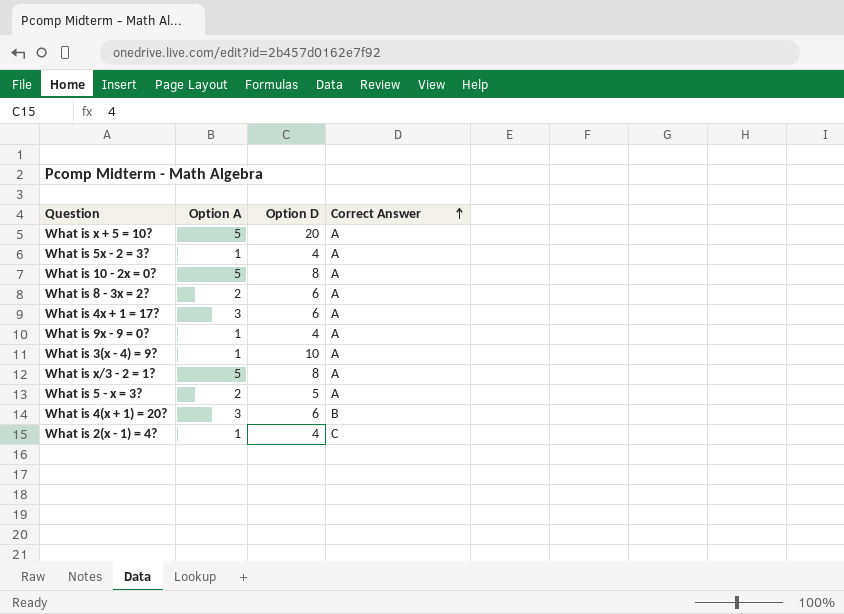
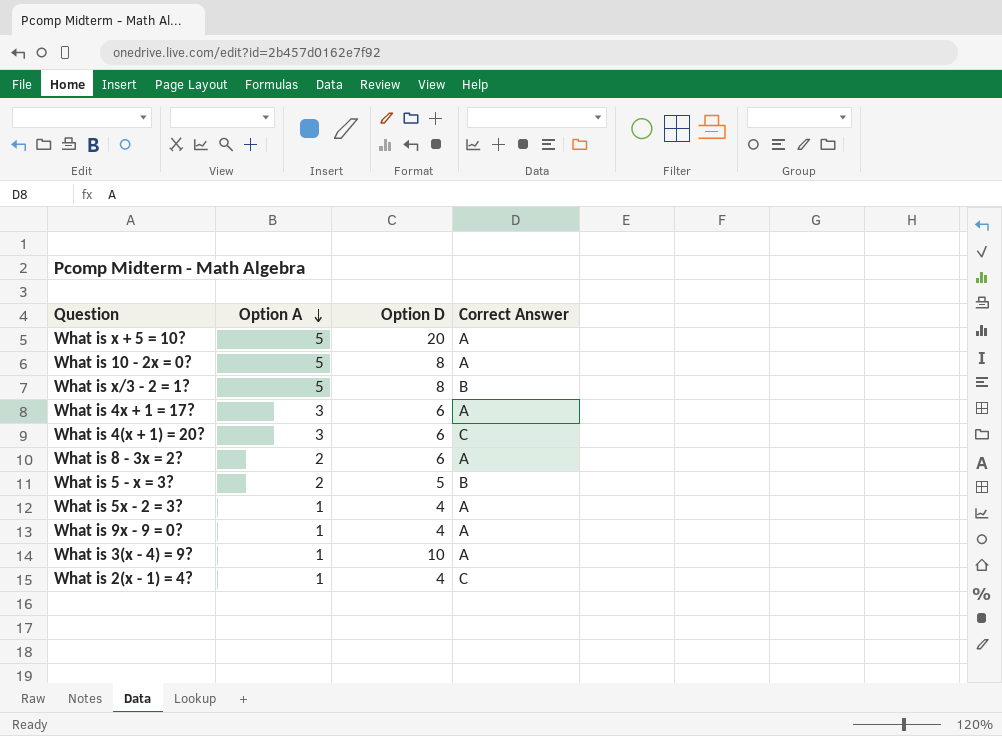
row order: Correct Answer ascending -> Option A descending
What is x/3 - 2 = 1? | Correct Answer: A -> B
What is 4(x + 1) = 20? | Correct Answer: B -> C
What is 5 - x = 3? | Correct Answer: A -> B

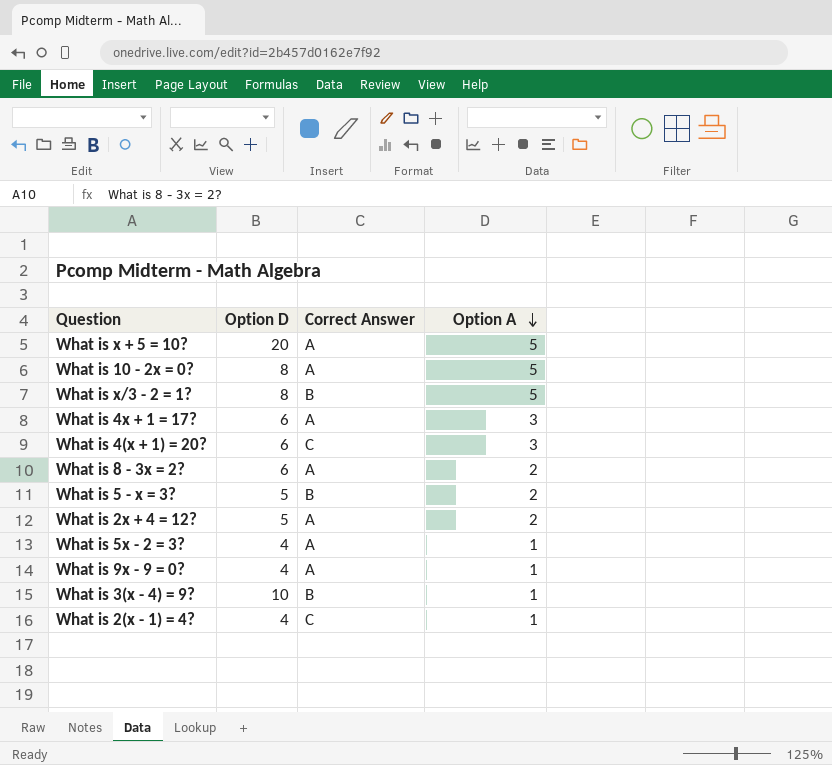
column Option A | position: 2 -> 4
row What is 2x + 4 = 12?: none -> 5 | A | 2
What is 3(x - 4) = 9? | Correct Answer: A -> B

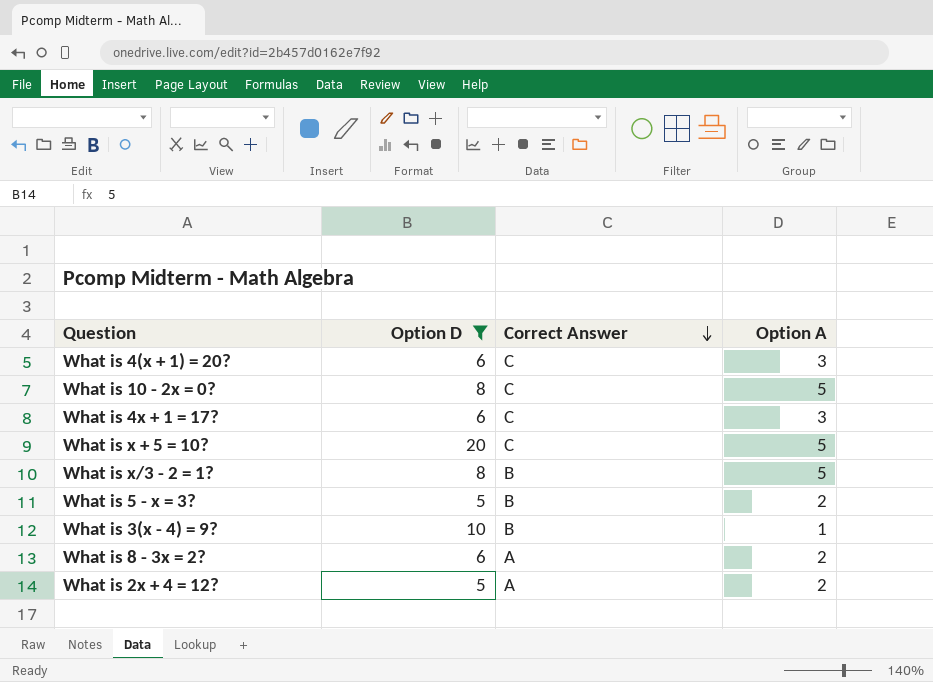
filter: none -> Option D != 4
row order: Option A descending -> Correct Answer descending
What is 10 - 2x = 0? | Correct Answer: A -> C
What is 4x + 1 = 17? | Correct Answer: A -> C
What is x + 5 = 10? | Correct Answer: A -> C

